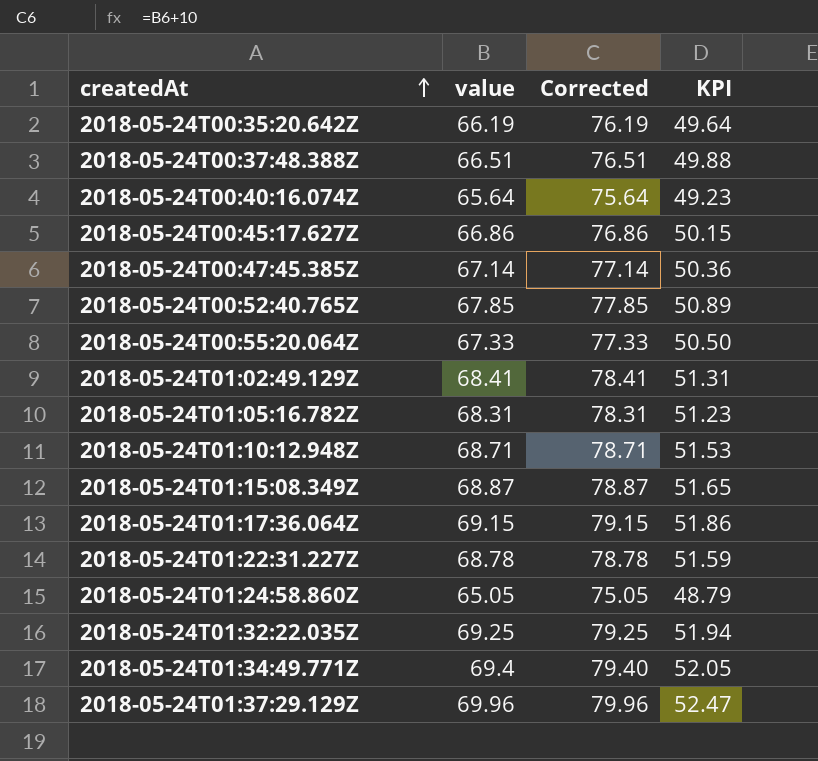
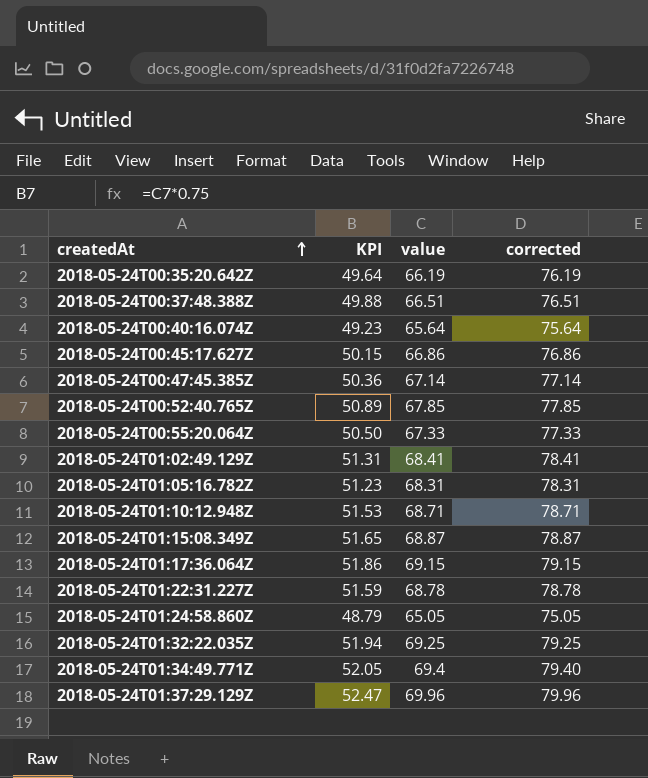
column KPI | position: 4 -> 2
column name: Corrected -> corrected

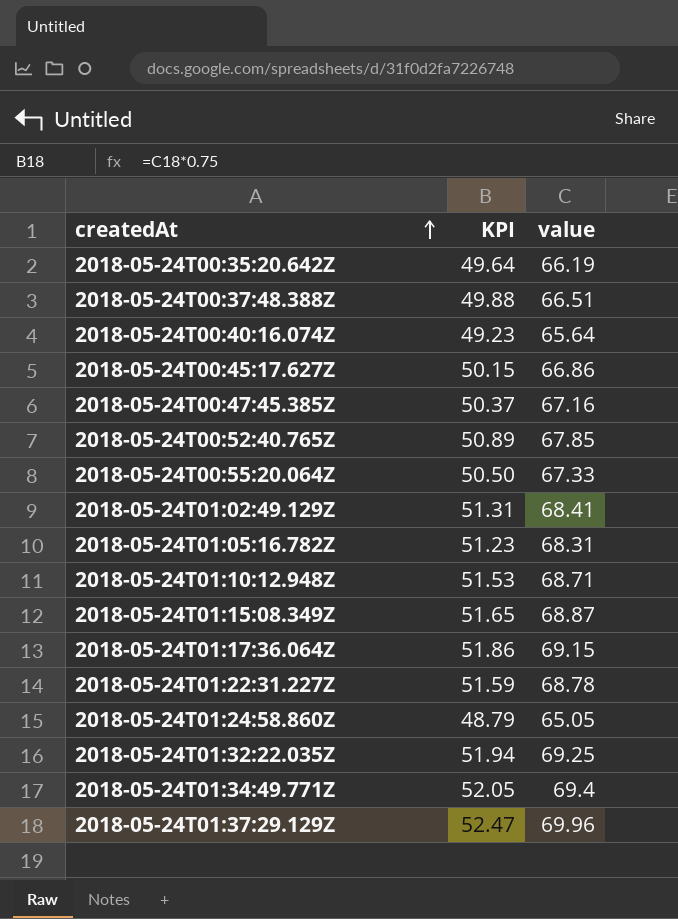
column corrected | formula: [value] + 10 -> none
2018-05-24T00:47:45.385Z | KPI: 50.36 -> 50.37
2018-05-24T00:47:45.385Z | value: 67.14 -> 67.16

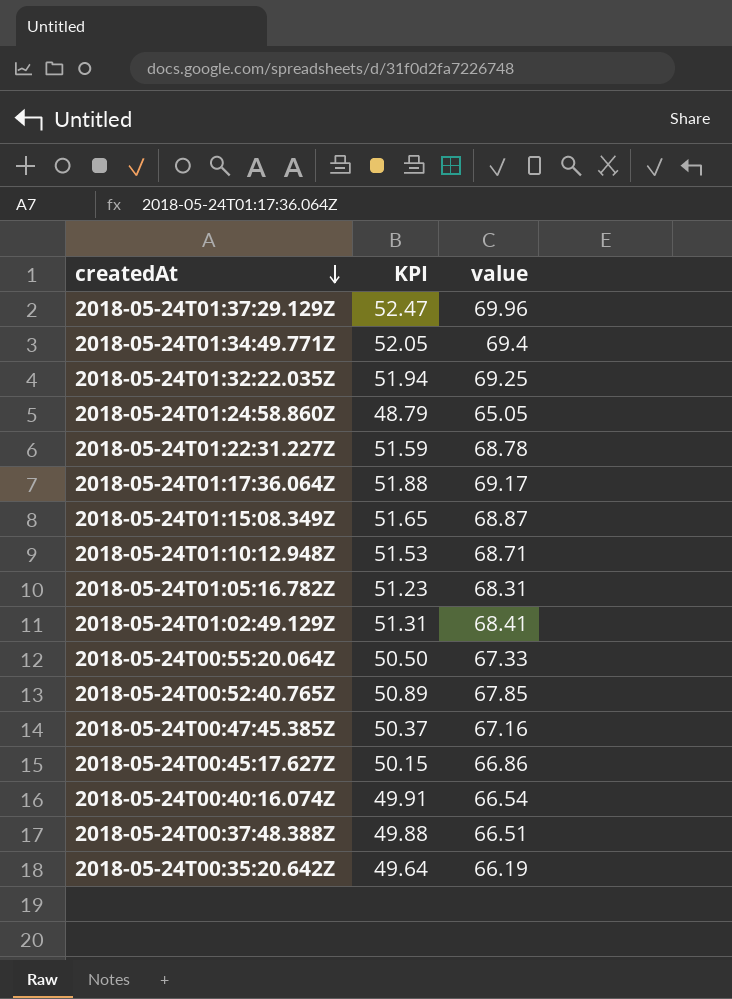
row order: createdAt ascending -> createdAt descending
2018-05-24T01:17:36.064Z | KPI: 51.86 -> 51.88
2018-05-24T01:17:36.064Z | value: 69.15 -> 69.17
2018-05-24T00:40:16.074Z | KPI: 49.23 -> 49.91
2018-05-24T00:40:16.074Z | value: 65.64 -> 66.54

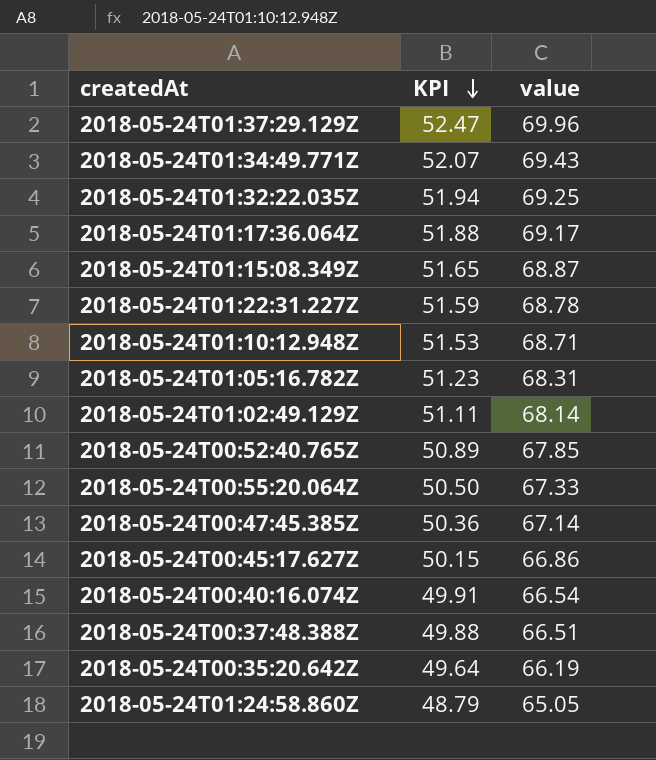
row order: createdAt descending -> KPI descending
2018-05-24T01:34:49.771Z | KPI: 52.05 -> 52.07
2018-05-24T01:34:49.771Z | value: 69.4 -> 69.43
2018-05-24T01:02:49.129Z | KPI: 51.31 -> 51.11
2018-05-24T01:02:49.129Z | value: 68.41 -> 68.14
2018-05-24T00:47:45.385Z | KPI: 50.37 -> 50.36
2018-05-24T00:47:45.385Z | value: 67.16 -> 67.14

